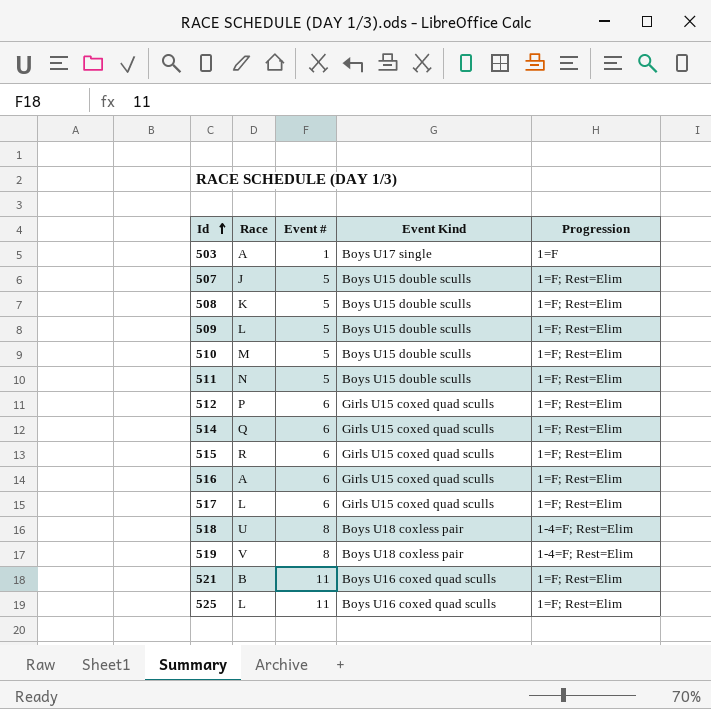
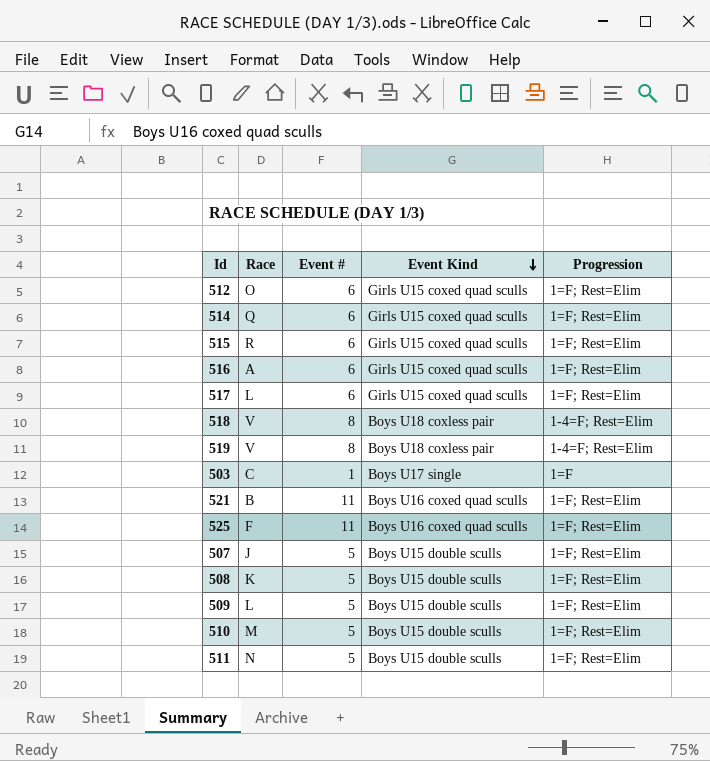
row order: Id ascending -> Event Kind descending
512 | Race: P -> O
518 | Race: U -> V
503 | Race: A -> C
525 | Race: L -> F

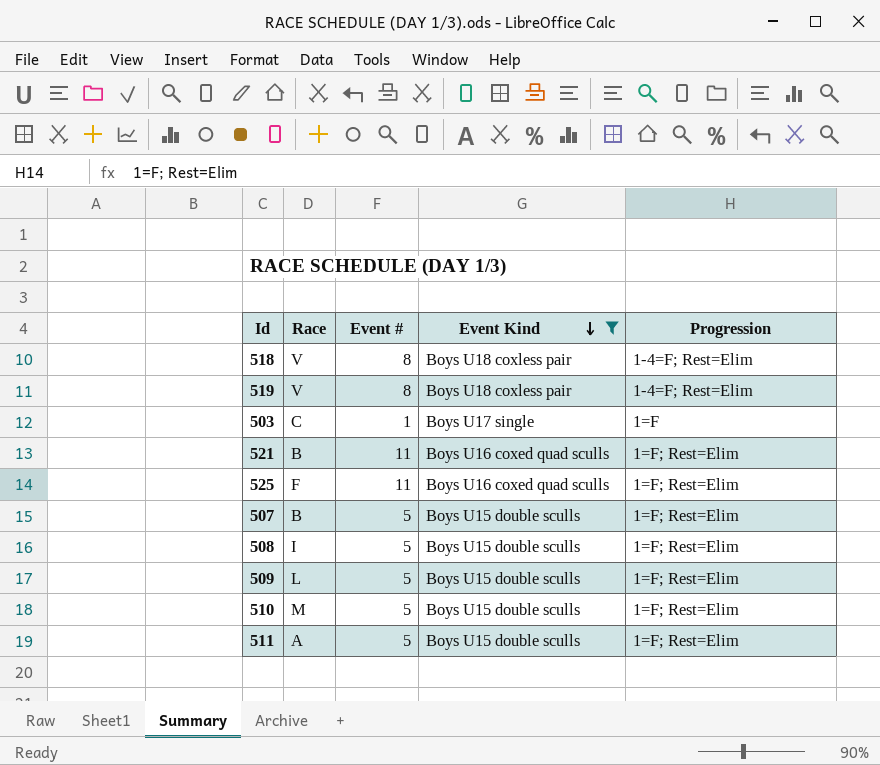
filter: none -> Event Kind != Girls U15 coxed quad sculls
507 | Race: J -> B
508 | Race: K -> I
511 | Race: N -> A

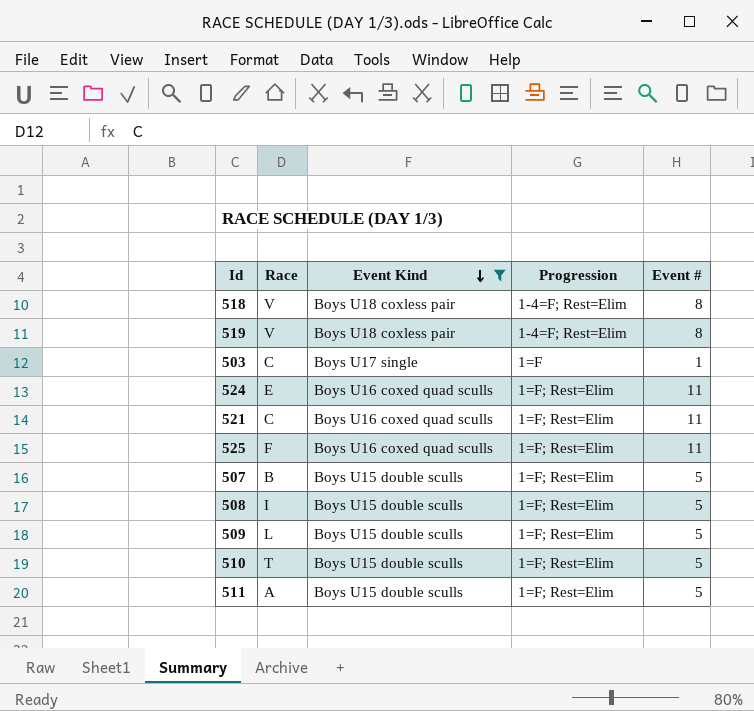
column Event # | position: 3 -> 5
row 524: none -> E | Boys U16 coxed quad sculls | 1=F; Rest=Elim | 11
521 | Race: B -> C
510 | Race: M -> T

